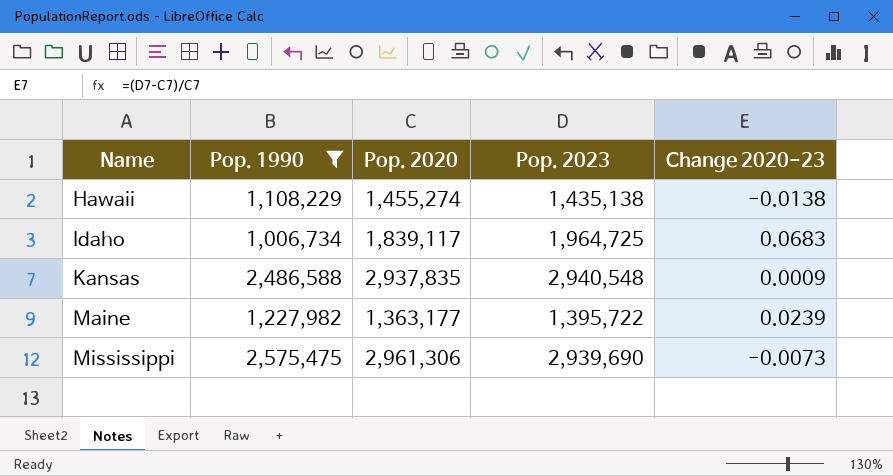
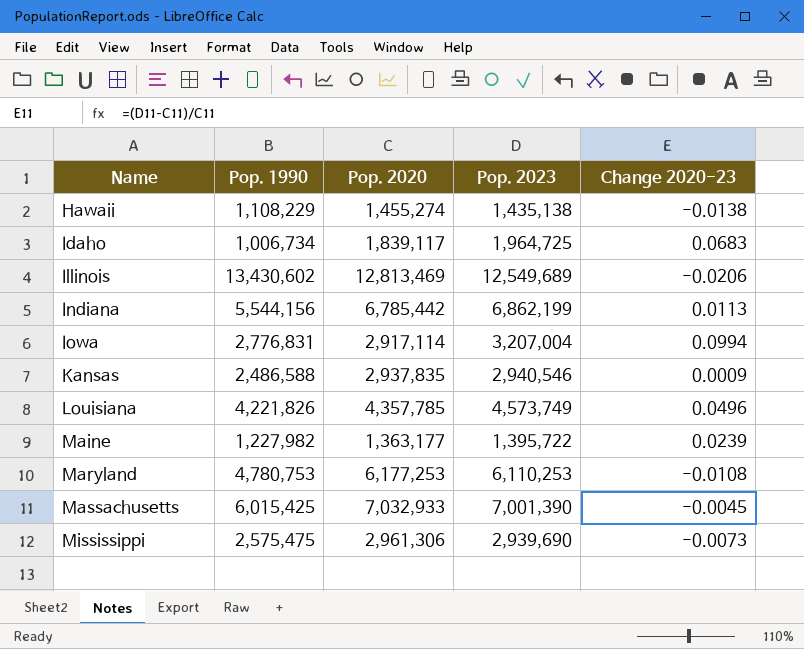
filter: Pop. 1990 <= 2,575,475 -> none
Kansas | Pop. 2023: 2,940,548 -> 2,940,546

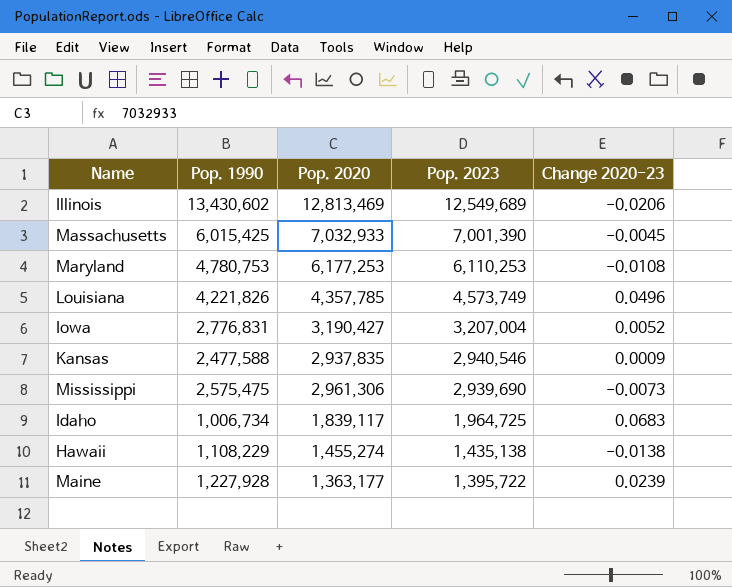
row order: Name ascending -> Pop. 2023 descending
row Indiana: 5,544,156 | 6,785,442 | 6,862,199 | 0.0113 -> none
Iowa | Pop. 2020: 2,917,114 -> 3,190,427
Iowa | Change 2020-23: 0.0994 -> 0.0052
Kansas | Pop. 1990: 2,486,588 -> 2,477,588
Maine | Pop. 1990: 1,227,982 -> 1,227,928

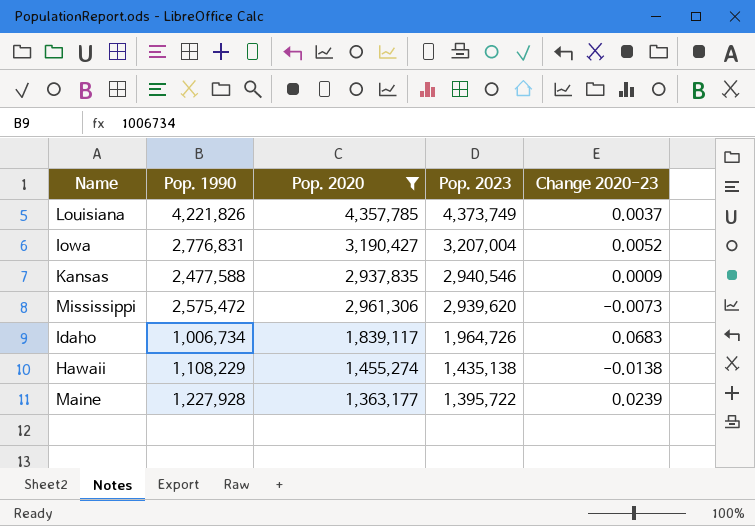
filter: none -> Pop. 2020 <= 4,357,785
Louisiana | Pop. 2023: 4,573,749 -> 4,373,749
Louisiana | Change 2020-23: 0.0496 -> 0.0037
Mississippi | Pop. 1990: 2,575,475 -> 2,575,472
Mississippi | Pop. 2023: 2,939,690 -> 2,939,620
Idaho | Pop. 2023: 1,964,725 -> 1,964,726

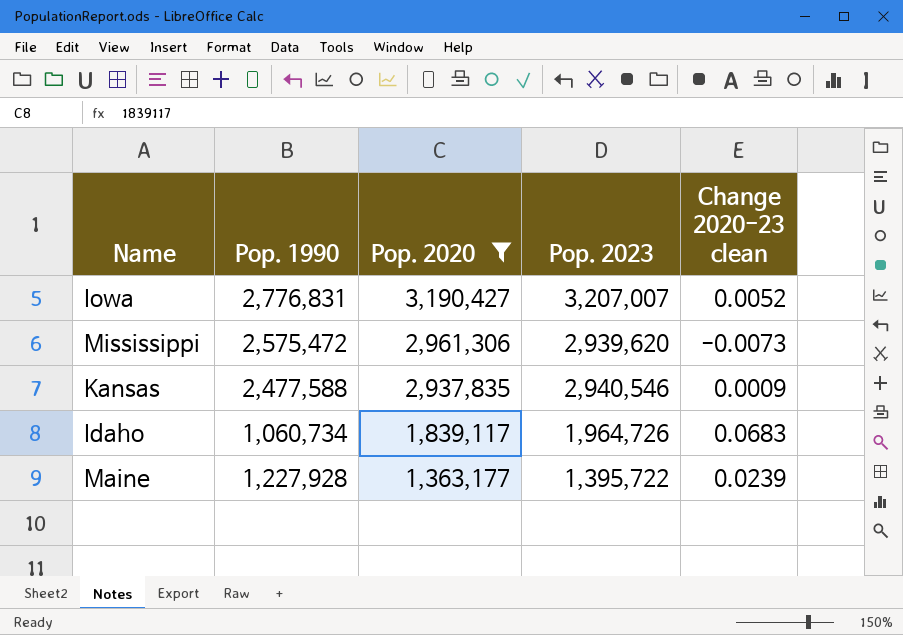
row order: Pop. 2023 descending -> Pop. 2020 descending
column name: Change 2020-23 -> Change 2020-23 clean
row Louisiana: 4,221,826 | 4,357,785 | 4,373,749 | 0.0037 -> none
row Hawaii: 1,108,229 | 1,455,274 | 1,435,138 | -0.0138 -> none
Iowa | Pop. 2023: 3,207,004 -> 3,207,007
Idaho | Pop. 1990: 1,006,734 -> 1,060,734

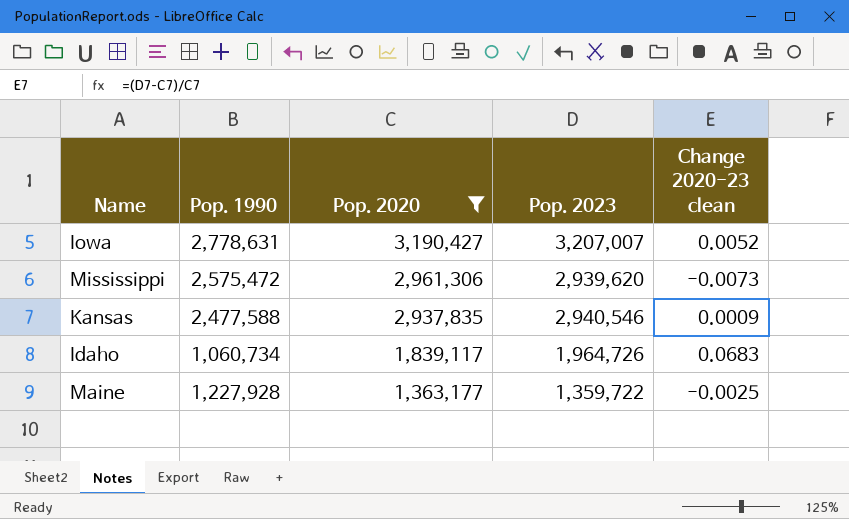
Iowa | Pop. 1990: 2,776,831 -> 2,778,631
Maine | Pop. 2023: 1,395,722 -> 1,359,722
Maine | Change 2020-23 clean: 0.0239 -> -0.0025

